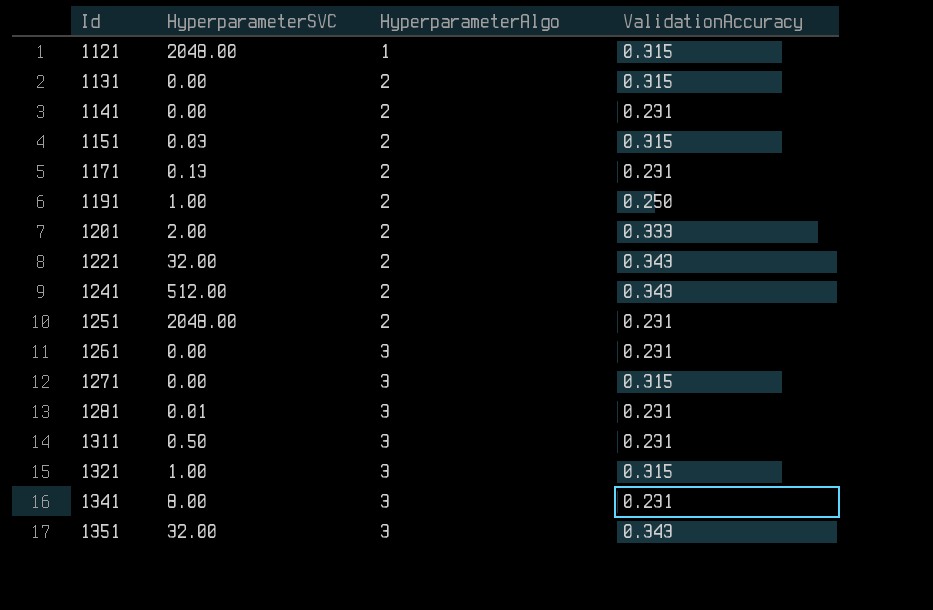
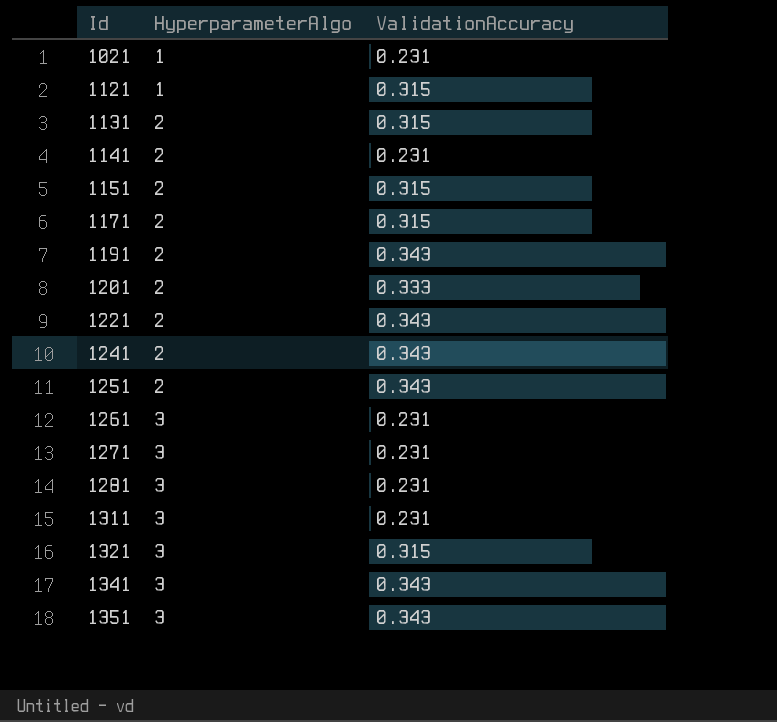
column HyperparameterSVC | position: 2 -> none
row 1021: none -> 1 | 0.231
1171 | ValidationAccuracy: 0.231 -> 0.315
1191 | ValidationAccuracy: 0.250 -> 0.343
1251 | ValidationAccuracy: 0.231 -> 0.343
1271 | ValidationAccuracy: 0.315 -> 0.231
1341 | ValidationAccuracy: 0.231 -> 0.343

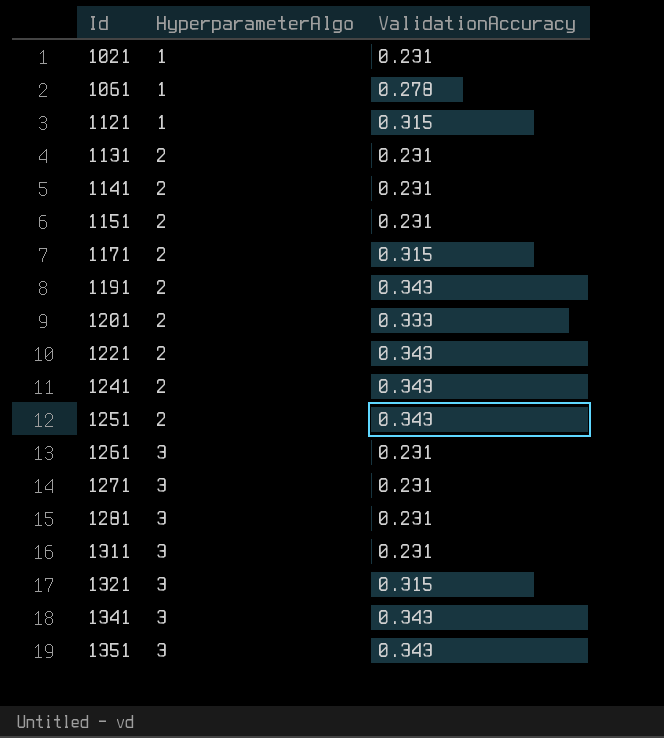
row 1061: none -> 1 | 0.278
1131 | ValidationAccuracy: 0.315 -> 0.231
1151 | ValidationAccuracy: 0.315 -> 0.231

